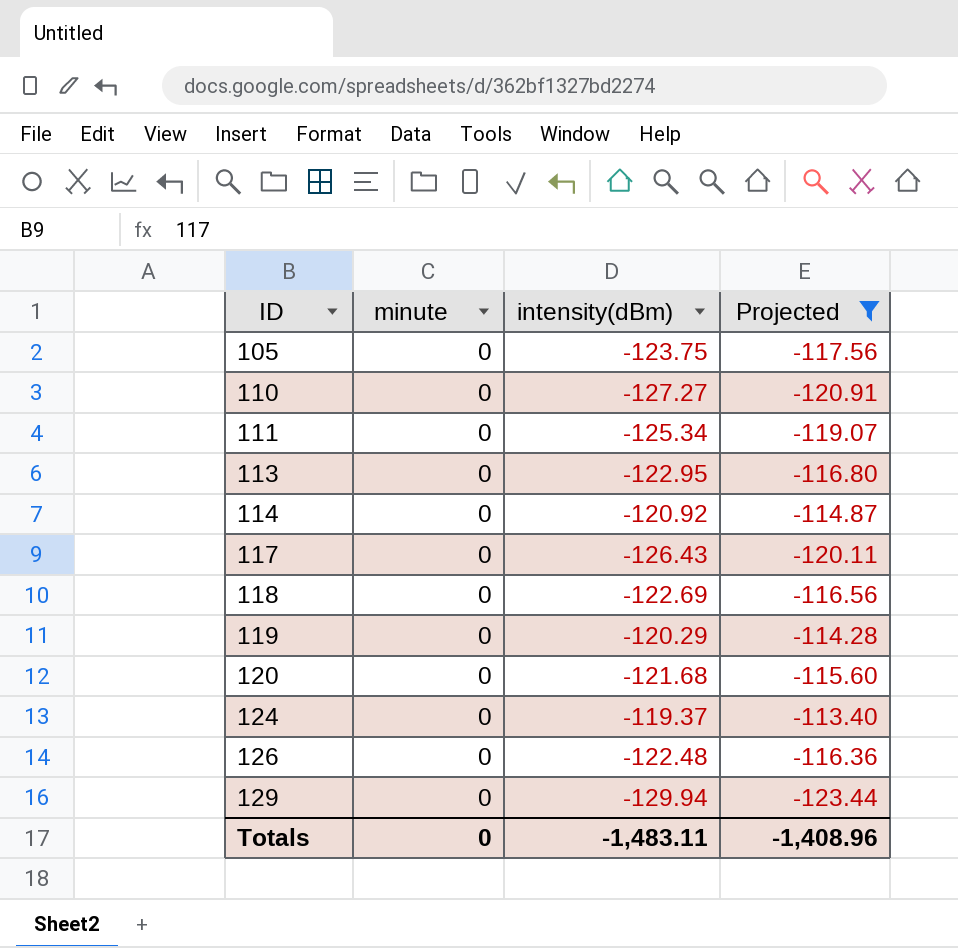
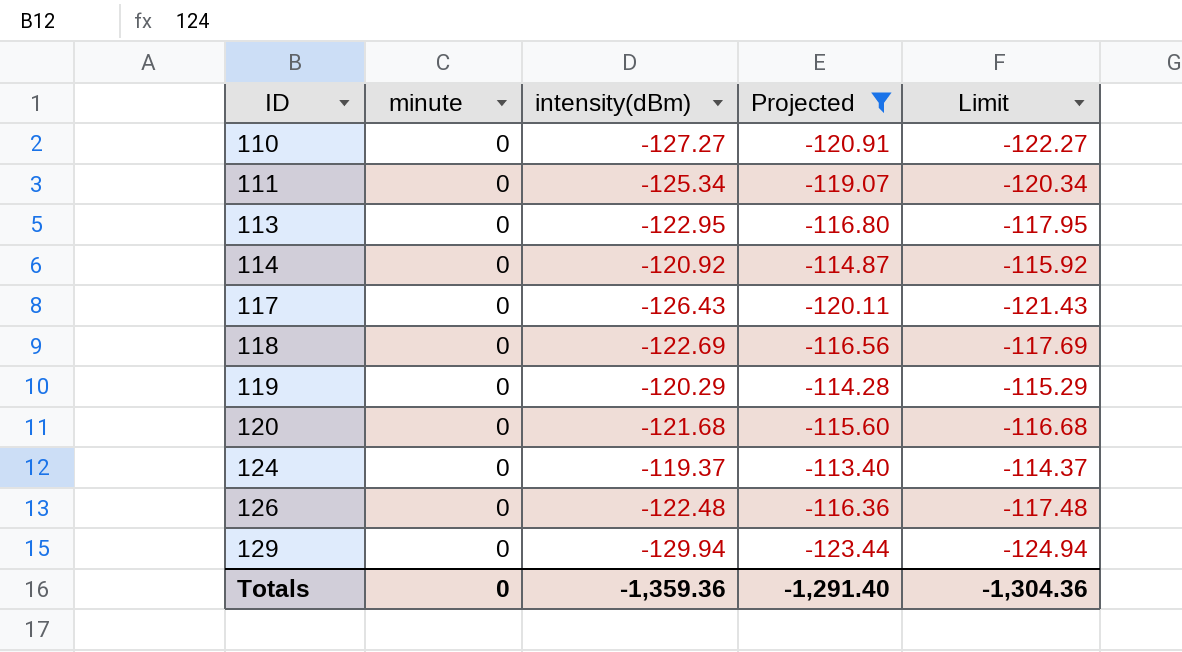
column Limit | formula: none -> [intensity(dBm)] + 5
row 105: 0 | -123.75 | -117.56 -> none
Totals | intensity(dBm): -1,483.11 -> -1,359.36
Totals | Projected: -1,408.96 -> -1,291.40

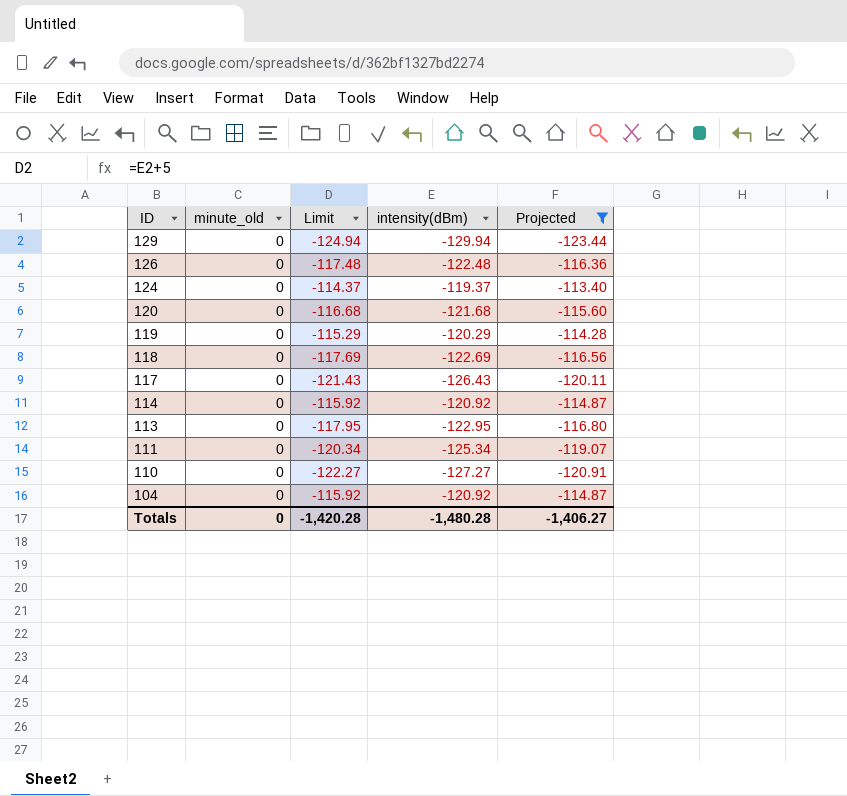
row order: ID ascending -> ID descending
column name: minute -> minute_old
column Limit | position: 5 -> 3
row 104: none -> 0 | -115.92 | -120.92 | -114.87
Totals | Limit: -1,304.36 -> -1,420.28
Totals | intensity(dBm): -1,359.36 -> -1,480.28
Totals | Projected: -1,291.40 -> -1,406.27

